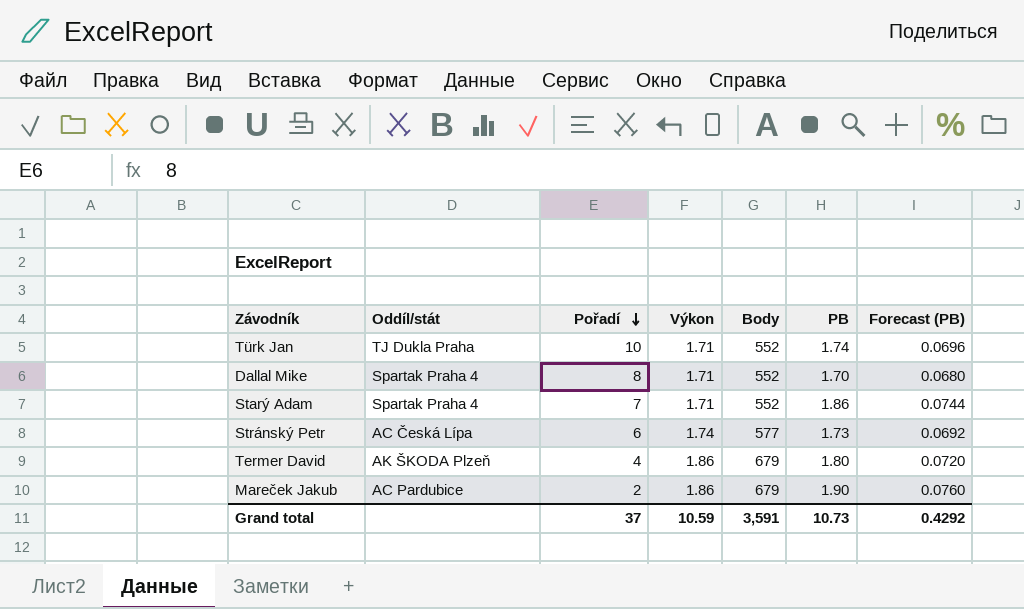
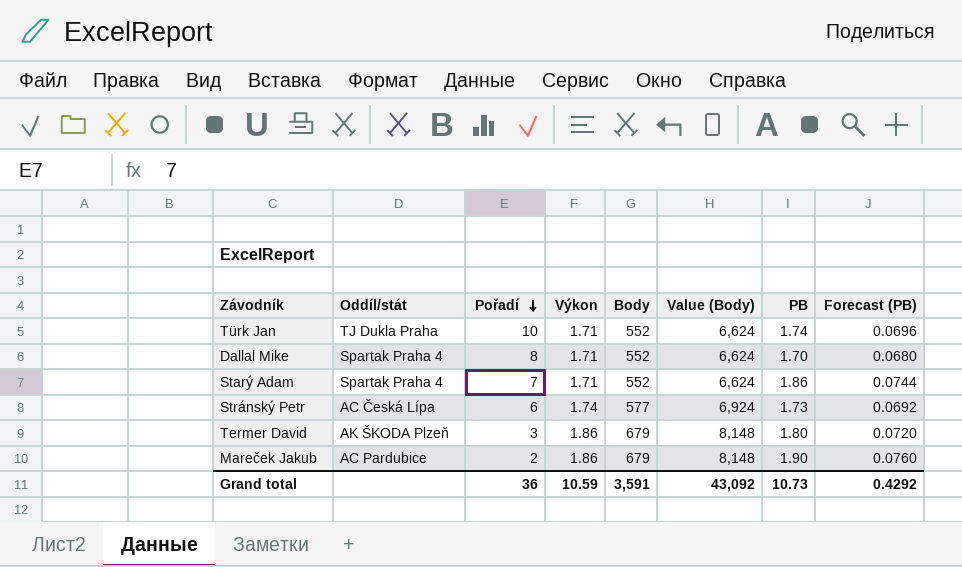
column Value (Body) | formula: none -> [Body] * 12
Termer David | Pořadí: 4 -> 3
Grand total | Pořadí: 37 -> 36

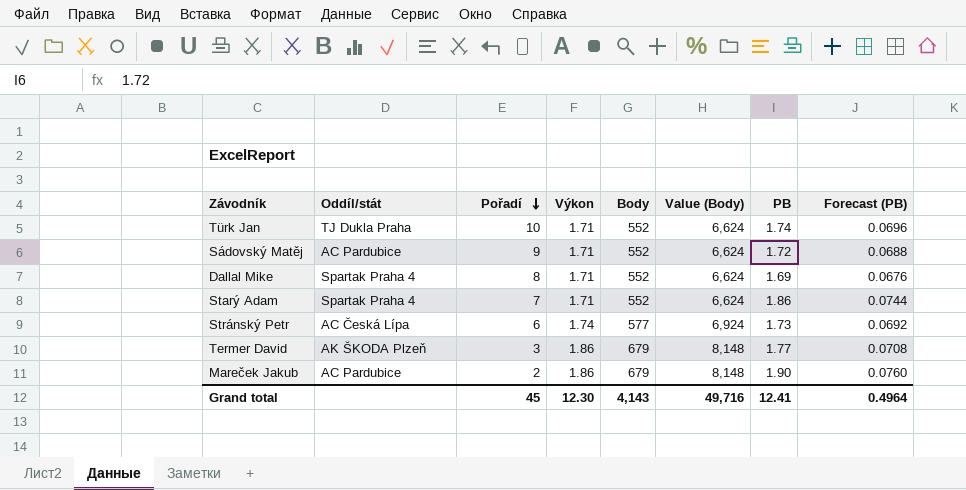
row Sádovský Matěj: none -> AC Pardubice | 9 | 1.71 | 552 | 6,624 | 1.72 | 0.0688
Dallal Mike | PB: 1.70 -> 1.69
Dallal Mike | Forecast (PB): 0.0680 -> 0.0676
Termer David | PB: 1.80 -> 1.77
Termer David | Forecast (PB): 0.0720 -> 0.0708
Grand total | Pořadí: 36 -> 45
Grand total | Výkon: 10.59 -> 12.30
Grand total | Body: 3,591 -> 4,143
Grand total | Value (Body): 43,092 -> 49,716
Grand total | PB: 10.73 -> 12.41
Grand total | Forecast (PB): 0.4292 -> 0.4964

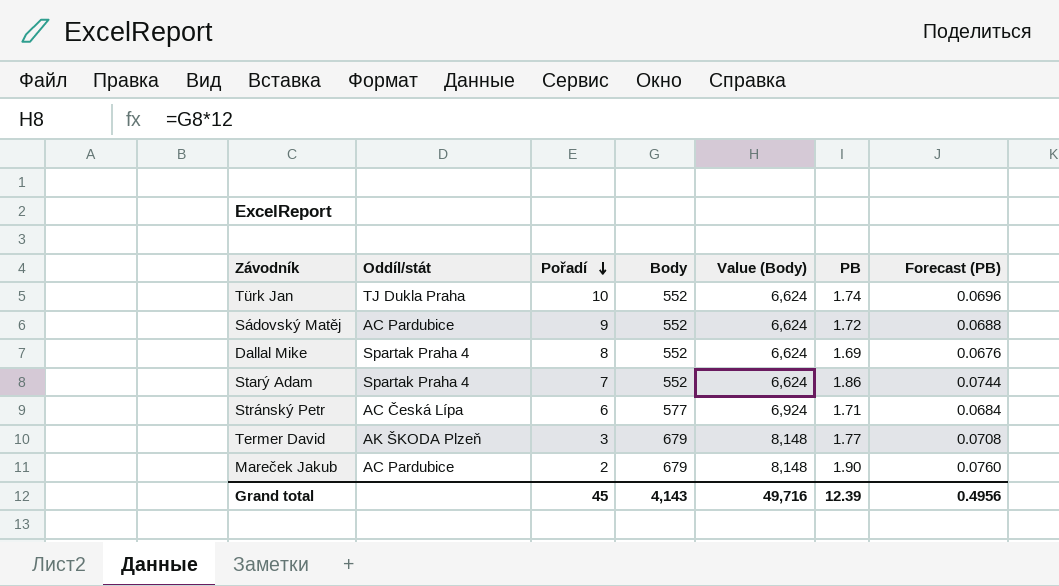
column Výkon | position: 4 -> none
Stránský Petr | PB: 1.73 -> 1.71
Stránský Petr | Forecast (PB): 0.0692 -> 0.0684
Grand total | PB: 12.41 -> 12.39
Grand total | Forecast (PB): 0.4964 -> 0.4956

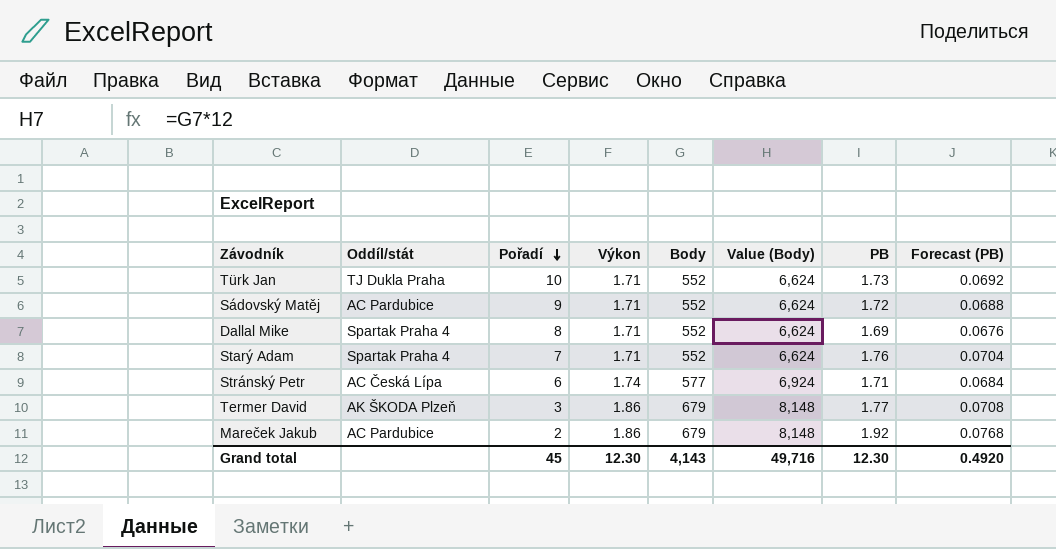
column Výkon | position: none -> 4
Türk Jan | PB: 1.74 -> 1.73
Türk Jan | Forecast (PB): 0.0696 -> 0.0692
Starý Adam | PB: 1.86 -> 1.76
Starý Adam | Forecast (PB): 0.0744 -> 0.0704
Mareček Jakub | PB: 1.90 -> 1.92
Mareček Jakub | Forecast (PB): 0.0760 -> 0.0768
Grand total | PB: 12.39 -> 12.30
Grand total | Forecast (PB): 0.4956 -> 0.4920

